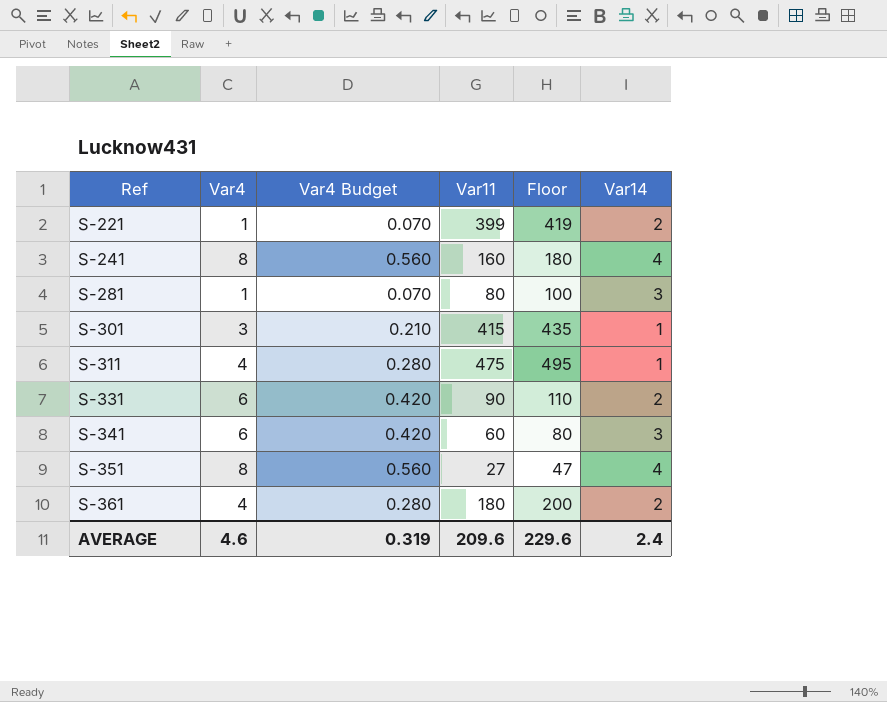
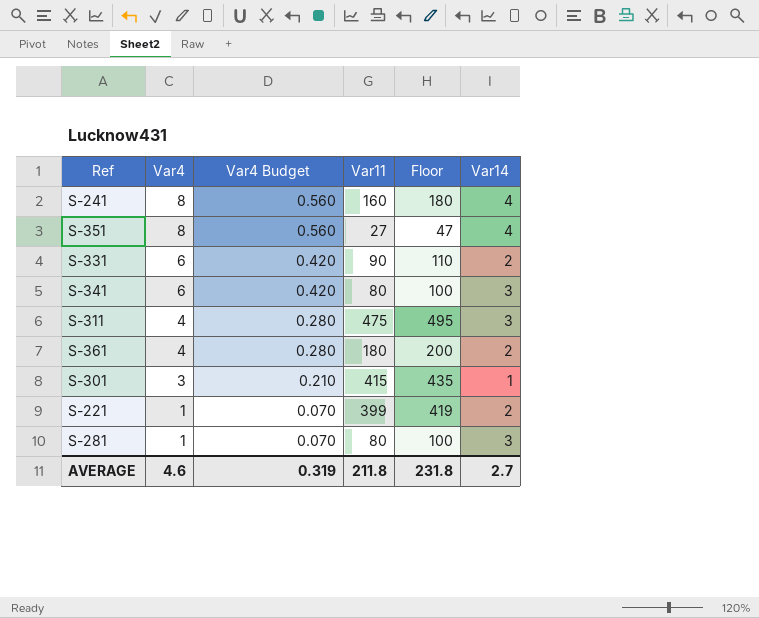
row order: Ref ascending -> Var4 descending
S-341 | Var11: 60 -> 80
S-341 | Floor: 80 -> 100
S-311 | Var14: 1 -> 3
AVERAGE | Var11: 209.6 -> 211.8
AVERAGE | Floor: 229.6 -> 231.8
AVERAGE | Var14: 2.4 -> 2.7

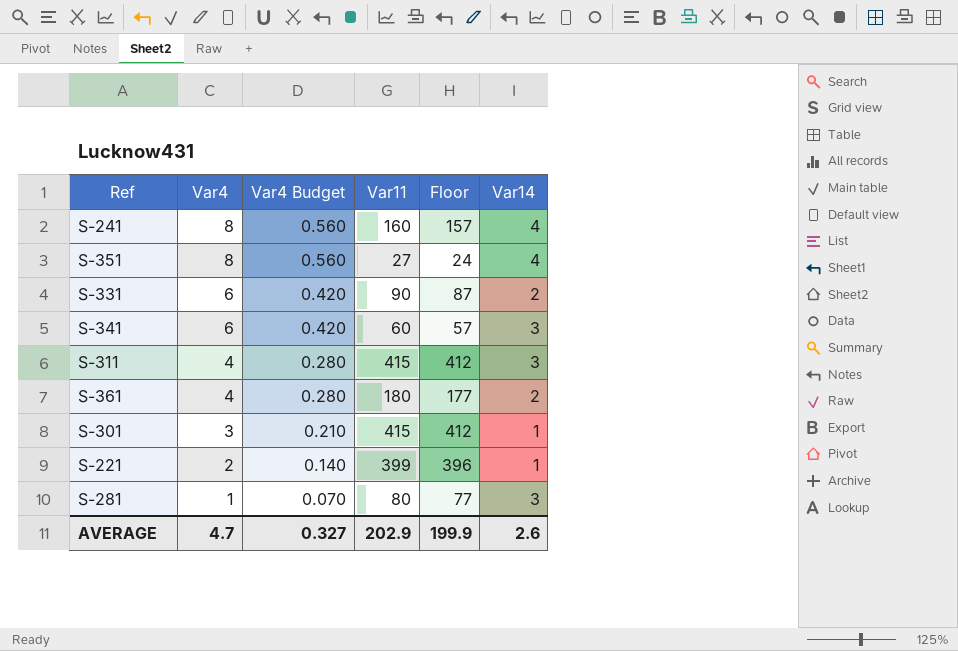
column Floor | formula: [Var11] + 20 -> [Var11] - 3
S-341 | Var11: 80 -> 60
S-311 | Var11: 475 -> 415
S-221 | Var4: 1 -> 2
S-221 | Var4 Budget: 0.070 -> 0.140
S-221 | Var14: 2 -> 1
AVERAGE | Var4: 4.6 -> 4.7
AVERAGE | Var4 Budget: 0.319 -> 0.327
AVERAGE | Var11: 211.8 -> 202.9
AVERAGE | Floor: 231.8 -> 199.9
AVERAGE | Var14: 2.7 -> 2.6

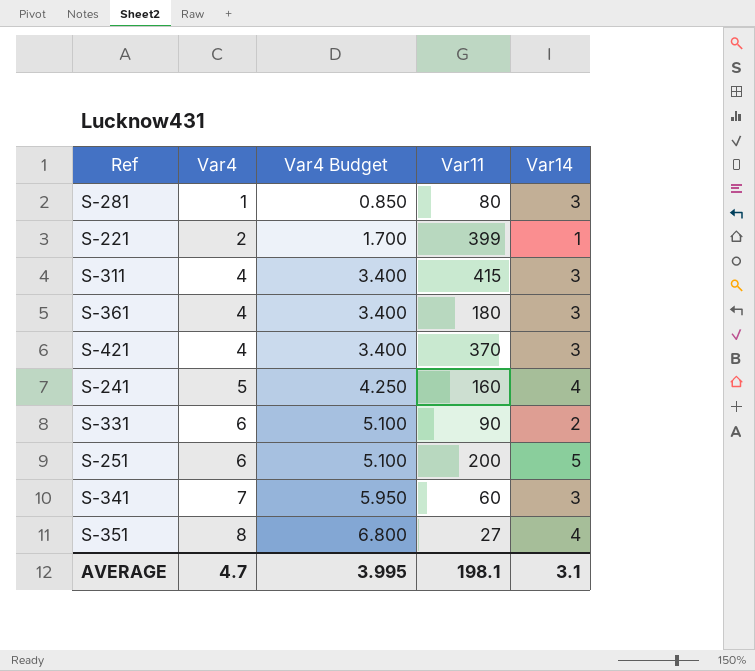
row order: Var4 descending -> Var4 ascending
column Floor | formula: [Var11] - 3 -> none
column Var4 Budget | formula: [Var4] * 0.07 -> [Var4] * 0.85
row S-301: 3 | 0.210 | 415 | 412 | 1 -> none
S-361 | Var14: 2 -> 3
row S-421: none -> 4 | 3.400 | 370 | 3
S-241 | Var4: 8 -> 5
row S-251: none -> 6 | 5.100 | 200 | 5
S-341 | Var4: 6 -> 7
AVERAGE | Var4 Budget: 0.327 -> 3.995
AVERAGE | Var11: 202.9 -> 198.1
AVERAGE | Var14: 2.6 -> 3.1

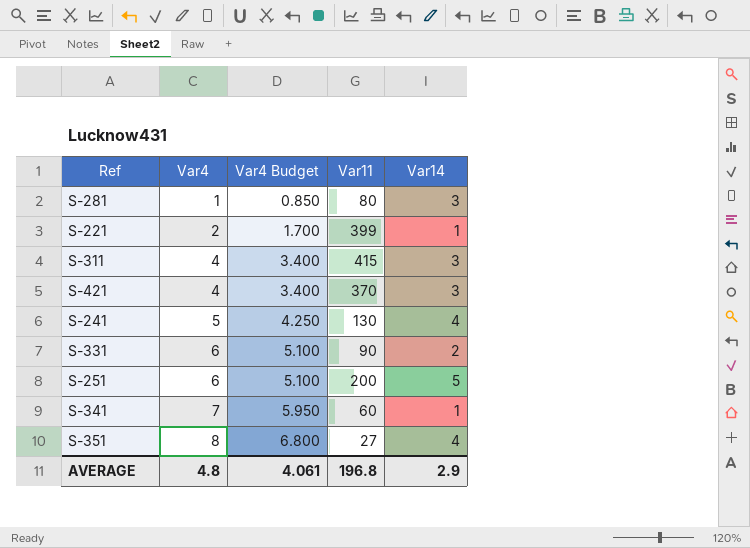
row S-361: 4 | 3.400 | 180 | 3 -> none
S-241 | Var11: 160 -> 130
S-341 | Var14: 3 -> 1
AVERAGE | Var4: 4.7 -> 4.8
AVERAGE | Var4 Budget: 3.995 -> 4.061
AVERAGE | Var11: 198.1 -> 196.8
AVERAGE | Var14: 3.1 -> 2.9

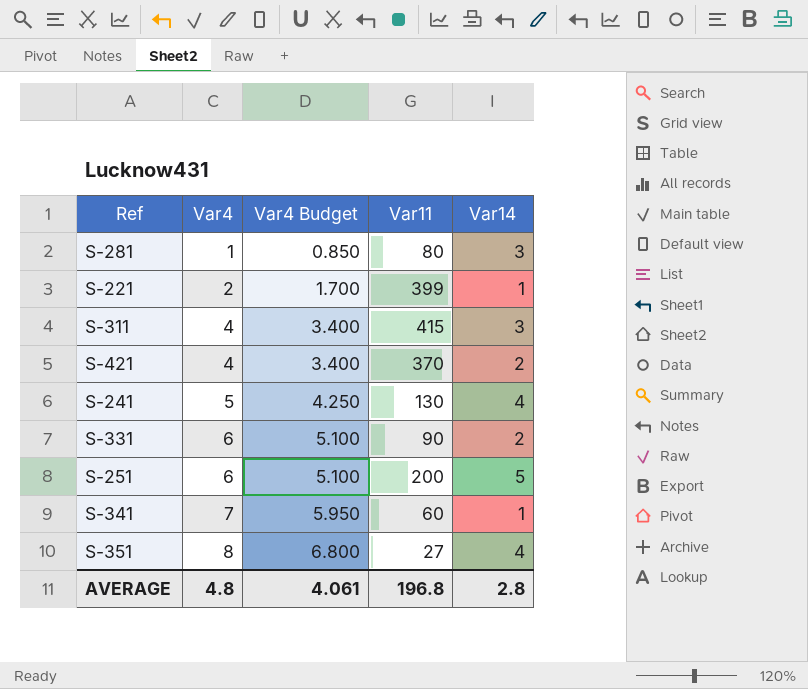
S-421 | Var14: 3 -> 2
AVERAGE | Var14: 2.9 -> 2.8

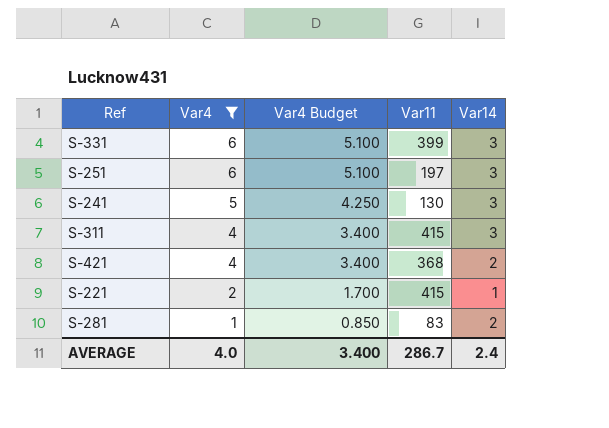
filter: none -> Var4 <= 6
row order: Var4 ascending -> Var4 descending
S-331 | Var11: 90 -> 399
S-331 | Var14: 2 -> 3
S-251 | Var11: 200 -> 197
S-251 | Var14: 5 -> 3
S-241 | Var14: 4 -> 3
S-421 | Var11: 370 -> 368
S-221 | Var11: 399 -> 415
S-281 | Var11: 80 -> 83
S-281 | Var14: 3 -> 2
AVERAGE | Var4: 4.8 -> 4.0
AVERAGE | Var4 Budget: 4.061 -> 3.400
AVERAGE | Var11: 196.8 -> 286.7
AVERAGE | Var14: 2.8 -> 2.4

